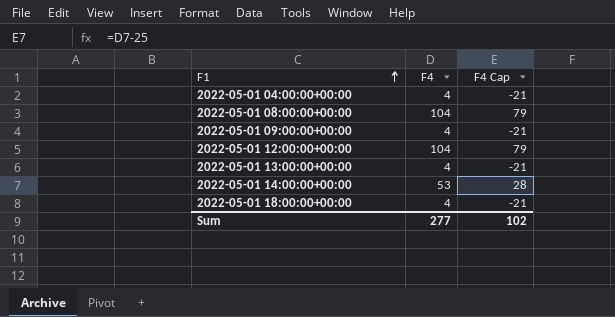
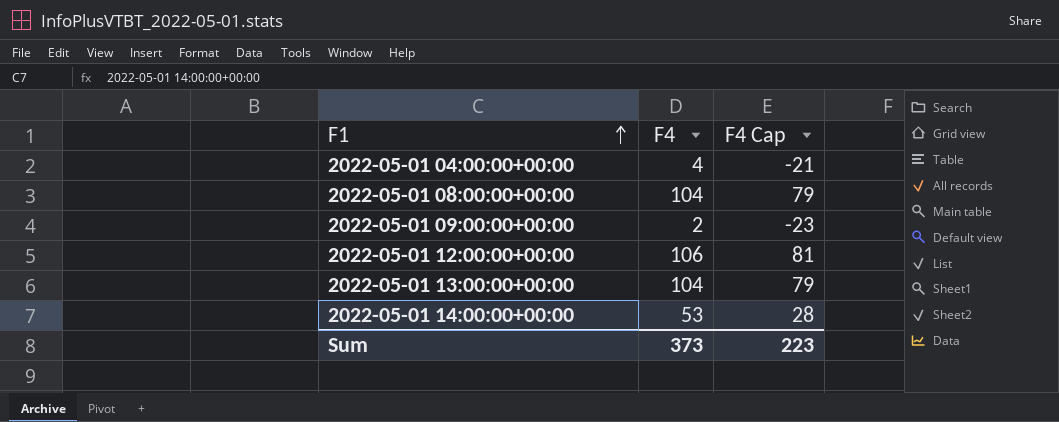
row 2022-05-01 18:00:00+00:00: 4 | -21 -> none
2022-05-01 09:00:00+00:00 | F4: 4 -> 2
2022-05-01 09:00:00+00:00 | F4 Cap: -21 -> -23
2022-05-01 12:00:00+00:00 | F4: 104 -> 106
2022-05-01 12:00:00+00:00 | F4 Cap: 79 -> 81
2022-05-01 13:00:00+00:00 | F4: 4 -> 104
2022-05-01 13:00:00+00:00 | F4 Cap: -21 -> 79
Sum | F4: 277 -> 373
Sum | F4 Cap: 102 -> 223

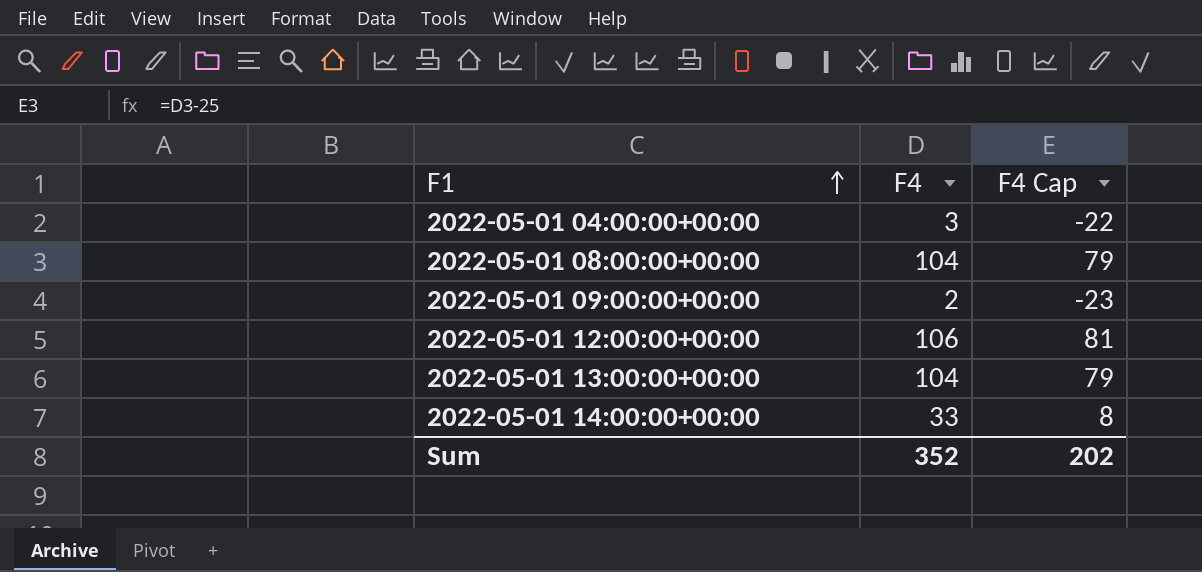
2022-05-01 04:00:00+00:00 | F4: 4 -> 3
2022-05-01 04:00:00+00:00 | F4 Cap: -21 -> -22
2022-05-01 14:00:00+00:00 | F4: 53 -> 33
2022-05-01 14:00:00+00:00 | F4 Cap: 28 -> 8
Sum | F4: 373 -> 352
Sum | F4 Cap: 223 -> 202

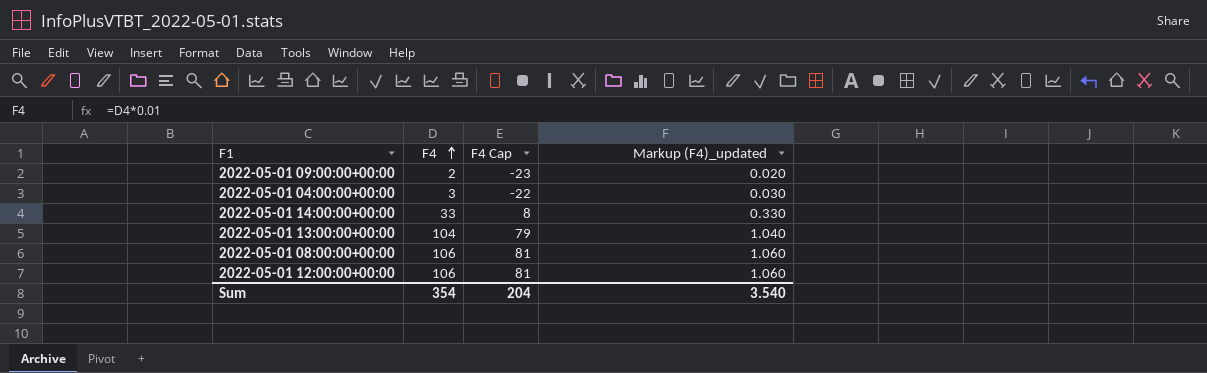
row order: F1 ascending -> F4 ascending
column Markup (F4)_updated | formula: none -> [F4] * 0.01
2022-05-01 08:00:00+00:00 | F4: 104 -> 106
2022-05-01 08:00:00+00:00 | F4 Cap: 79 -> 81
Sum | F4: 352 -> 354
Sum | F4 Cap: 202 -> 204

